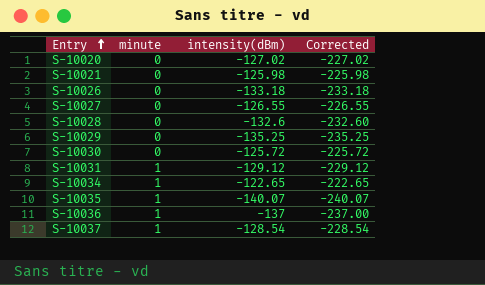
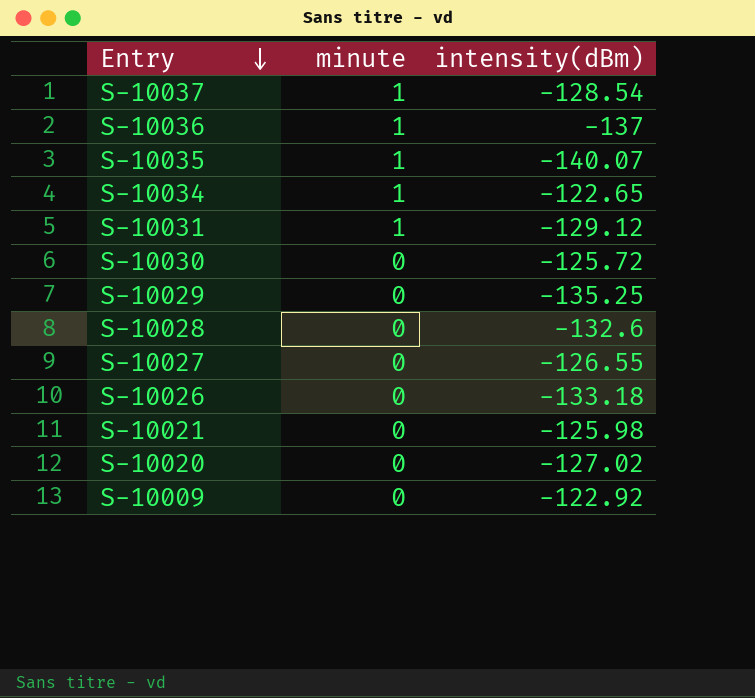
row order: Entry ascending -> Entry descending
column Corrected | formula: [intensity(dBm)] - 100 -> none
row S-10009: none -> 0 | -122.92

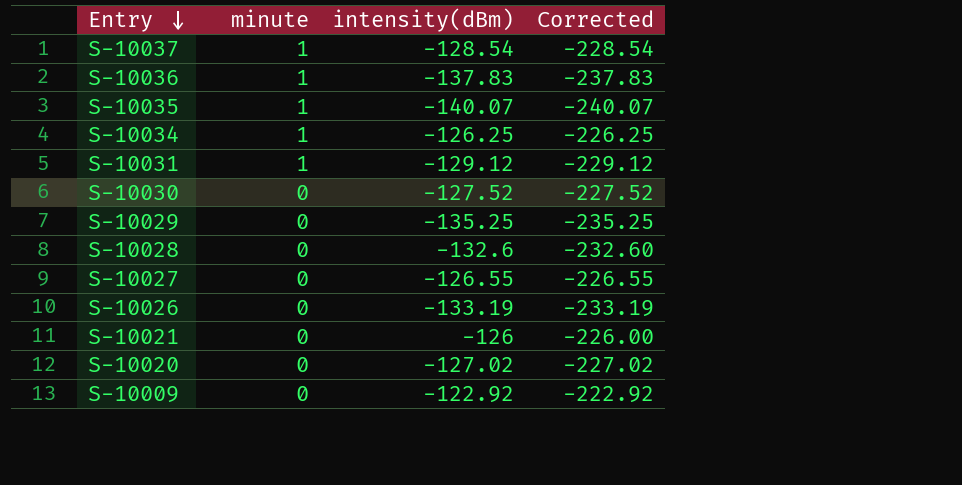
column Corrected | formula: none -> [intensity(dBm)] - 100
S-10036 | intensity(dBm): -137 -> -137.83
S-10034 | intensity(dBm): -122.65 -> -126.25
S-10030 | intensity(dBm): -125.72 -> -127.52
S-10026 | intensity(dBm): -133.18 -> -133.19
S-10021 | intensity(dBm): -125.98 -> -126

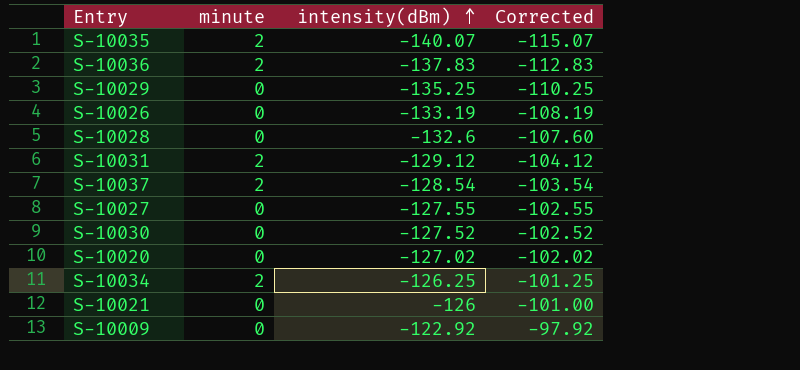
row order: Entry descending -> intensity(dBm) ascending
column Corrected | formula: [intensity(dBm)] - 100 -> [intensity(dBm)] + 25
S-10035 | minute: 1 -> 2
S-10036 | minute: 1 -> 2
S-10031 | minute: 1 -> 2
S-10037 | minute: 1 -> 2
S-10027 | intensity(dBm): -126.55 -> -127.55
S-10034 | minute: 1 -> 2

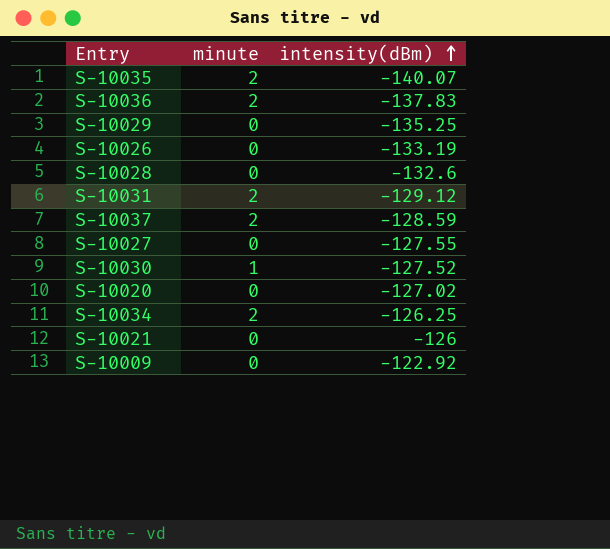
column Corrected | formula: [intensity(dBm)] + 25 -> none
S-10037 | intensity(dBm): -128.54 -> -128.59
S-10030 | minute: 0 -> 1

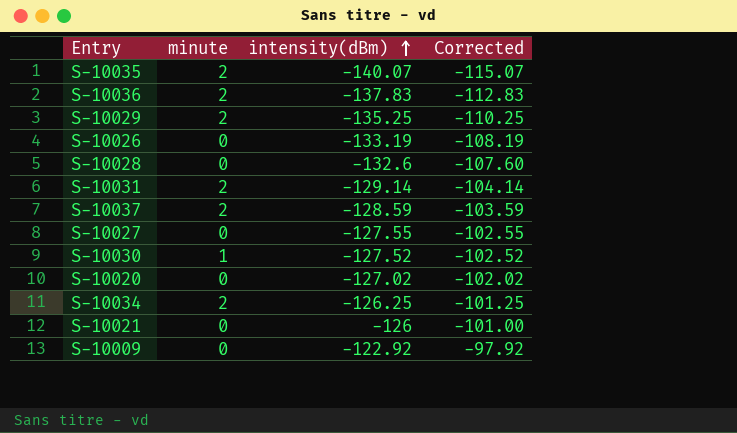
column Corrected | formula: none -> [intensity(dBm)] + 25
S-10029 | minute: 0 -> 2
S-10031 | intensity(dBm): -129.12 -> -129.14

